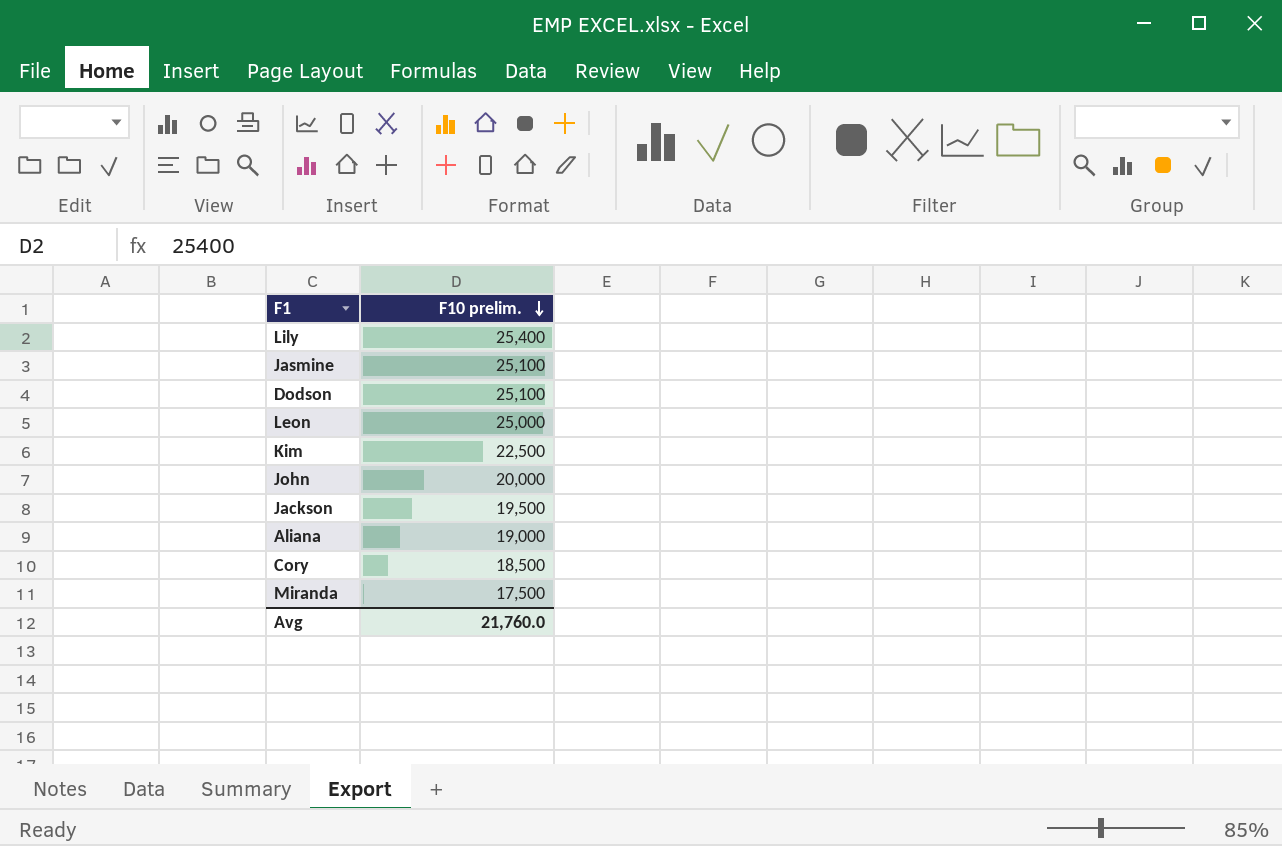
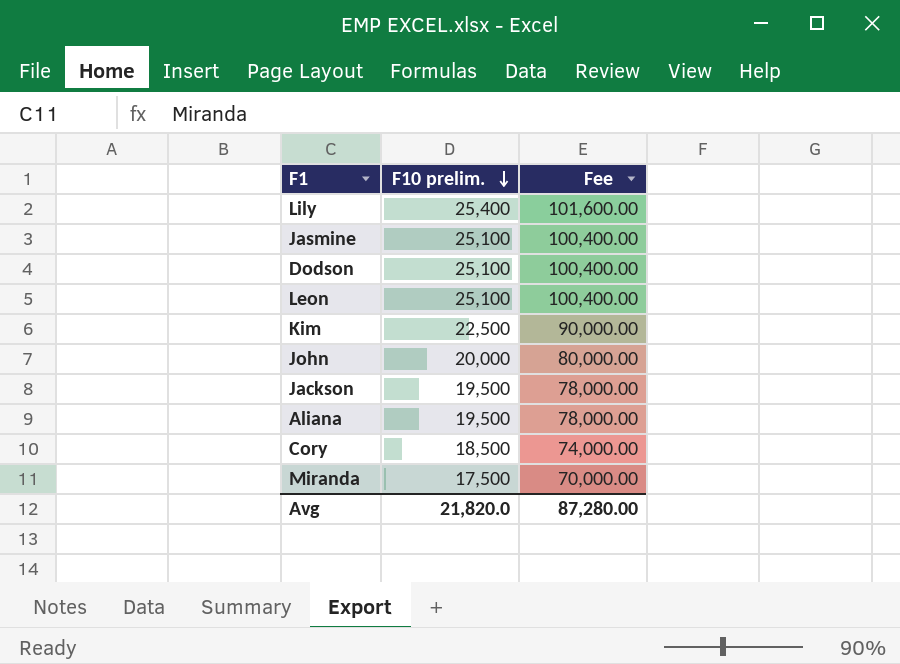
column Fee | formula: none -> [F10 prelim.] * 4
Leon | F10 prelim.: 25,000 -> 25,100
Aliana | F10 prelim.: 19,000 -> 19,500
Avg | F10 prelim.: 21,760.0 -> 21,820.0

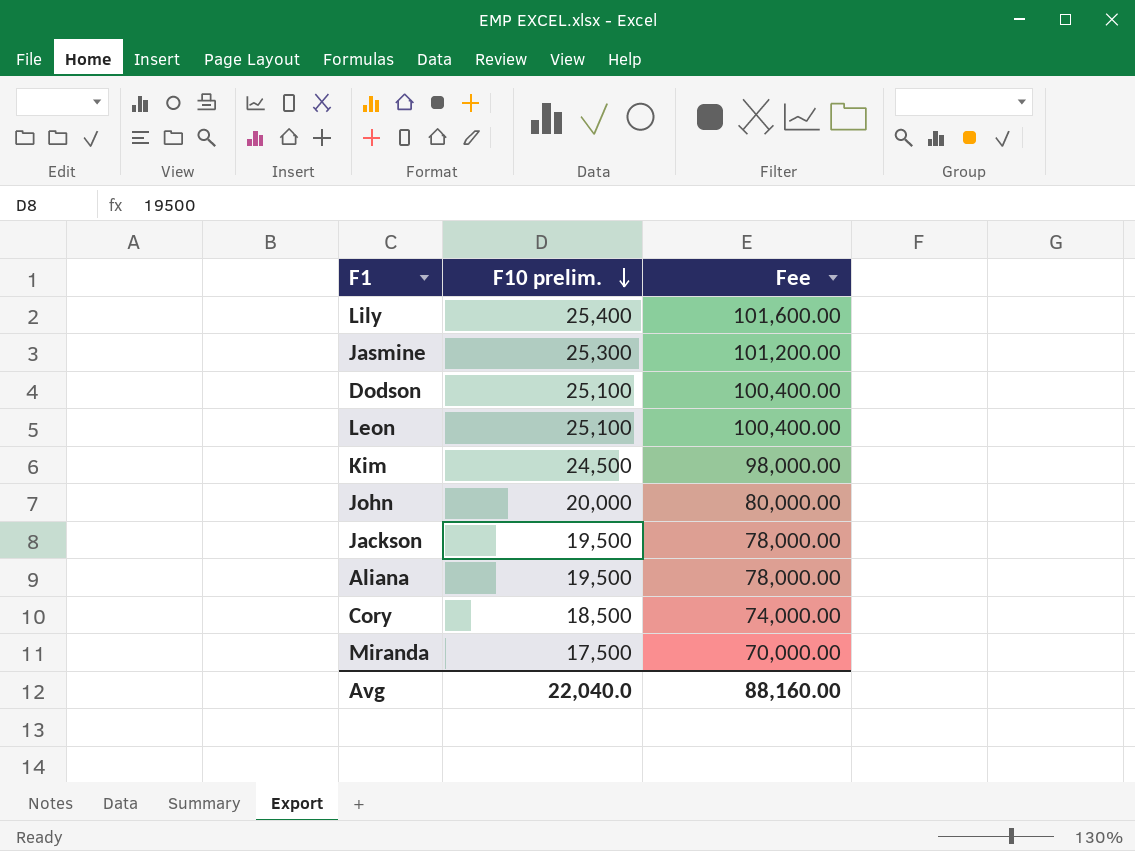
Jasmine | F10 prelim.: 25,100 -> 25,300
Jasmine | Fee: 100,400.00 -> 101,200.00
Kim | F10 prelim.: 22,500 -> 24,500
Kim | Fee: 90,000.00 -> 98,000.00
Avg | F10 prelim.: 21,820.0 -> 22,040.0
Avg | Fee: 87,280.00 -> 88,160.00

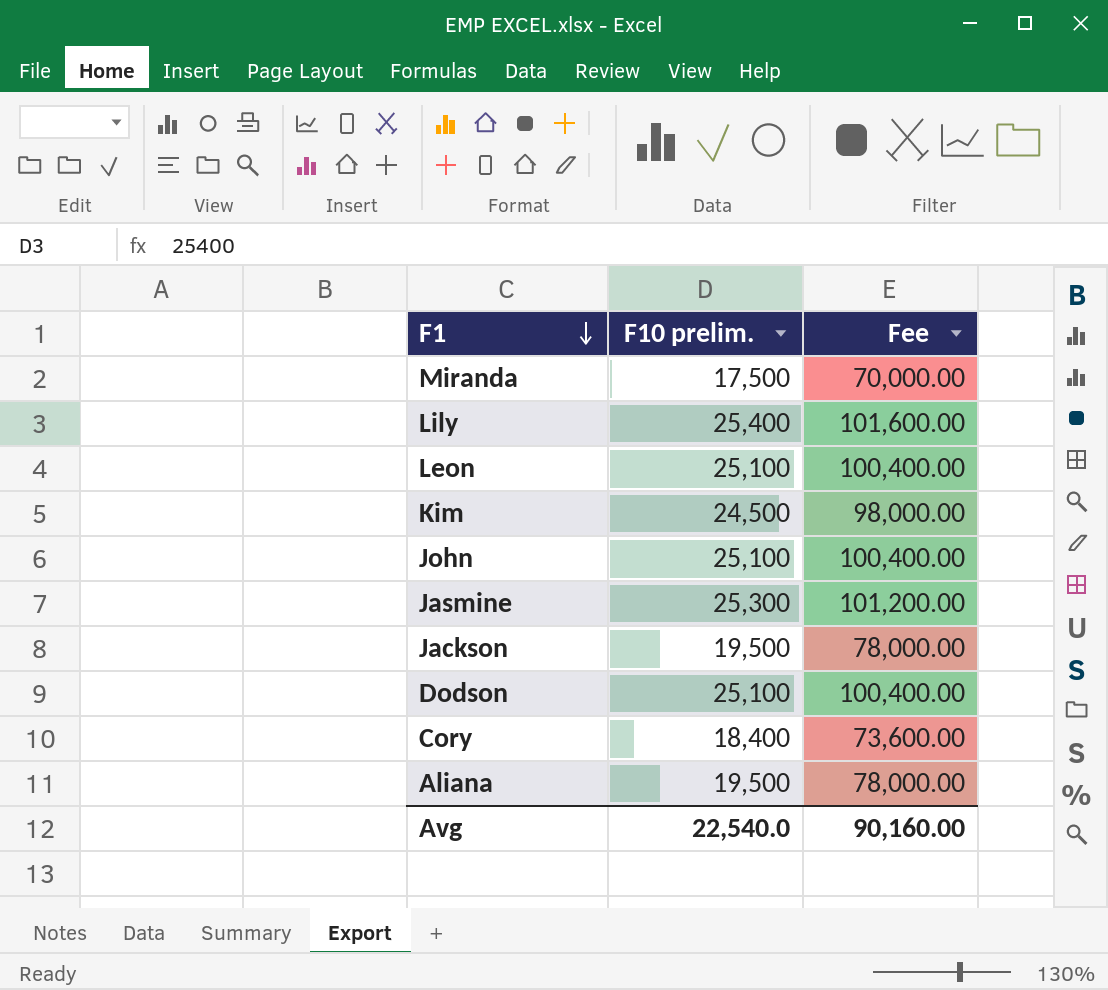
row order: F10 prelim. descending -> F1 descending
John | F10 prelim.: 20,000 -> 25,100
John | Fee: 80,000.00 -> 100,400.00
Cory | F10 prelim.: 18,500 -> 18,400
Cory | Fee: 74,000.00 -> 73,600.00
Avg | F10 prelim.: 22,040.0 -> 22,540.0
Avg | Fee: 88,160.00 -> 90,160.00

